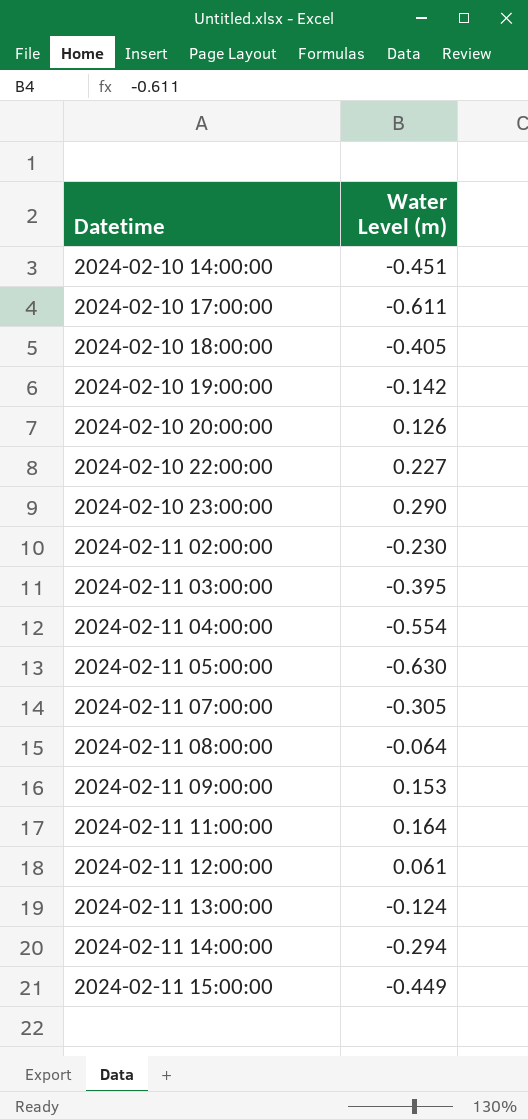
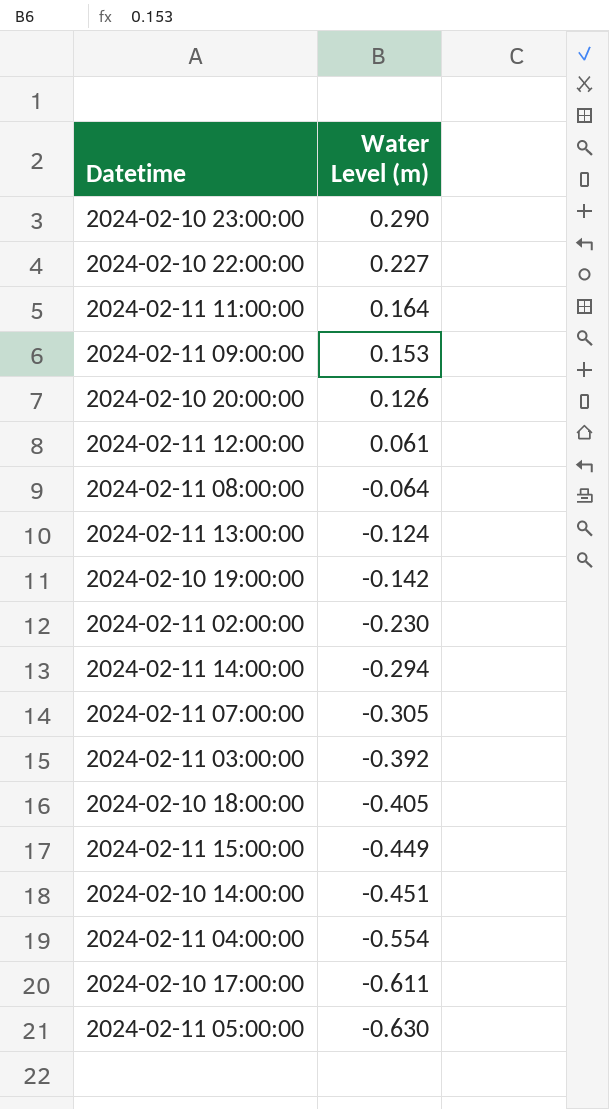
row order: Datetime ascending -> Water Level (m) descending
2024-02-11 03:00:00 | Water Level (m): -0.395 -> -0.392

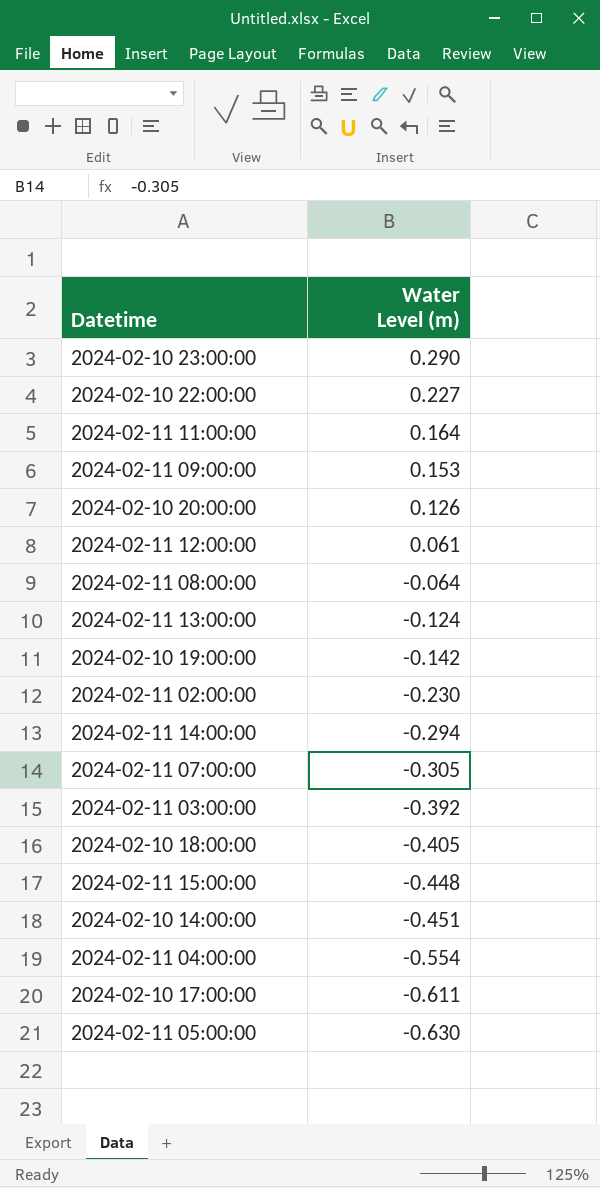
2024-02-11 15:00:00 | Water Level (m): -0.449 -> -0.448

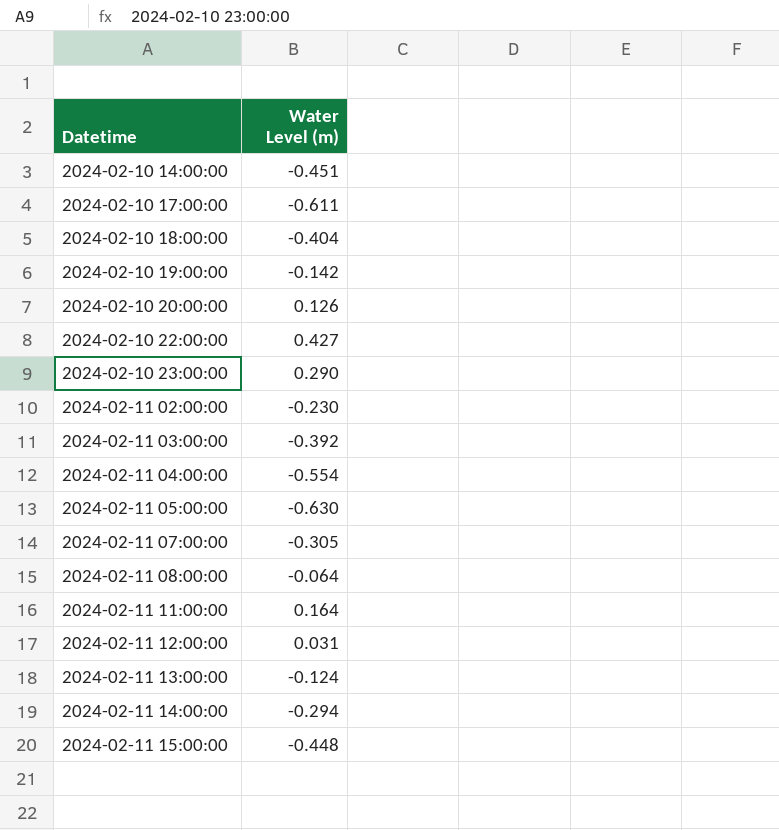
row order: Water Level (m) descending -> Datetime ascending
row 2024-02-11 09:00:00: 0.153 -> none
2024-02-10 18:00:00 | Water Level (m): -0.405 -> -0.404
2024-02-10 22:00:00 | Water Level (m): 0.227 -> 0.427
2024-02-11 12:00:00 | Water Level (m): 0.061 -> 0.031

